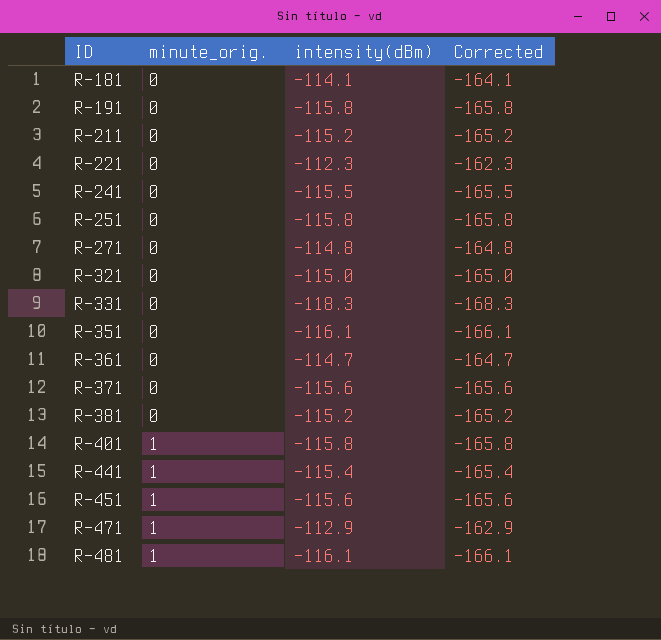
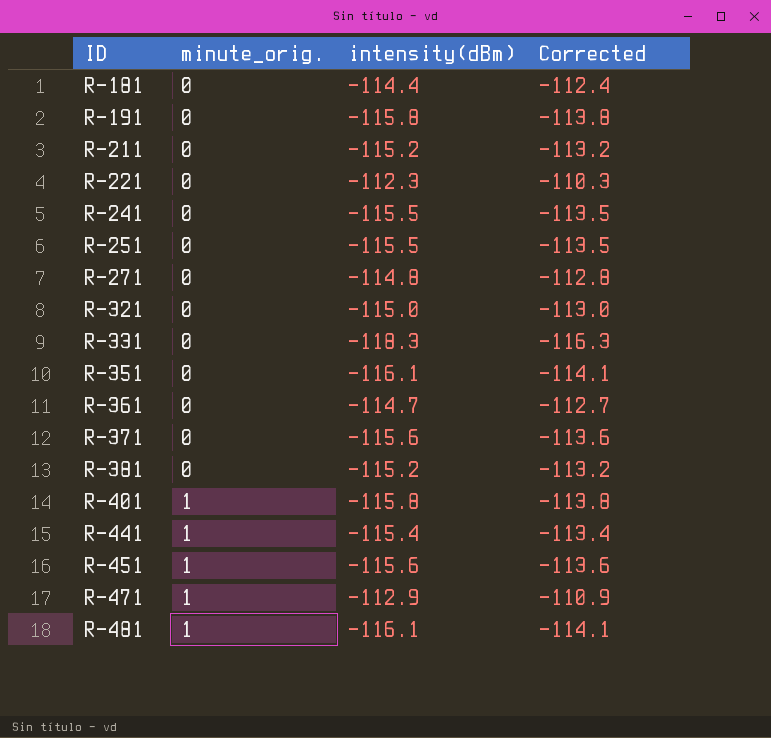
column Corrected | formula: [intensity(dBm)] - 50 -> [intensity(dBm)] + 2
R-181 | intensity(dBm): -114.1 -> -114.4
R-251 | intensity(dBm): -115.8 -> -115.5

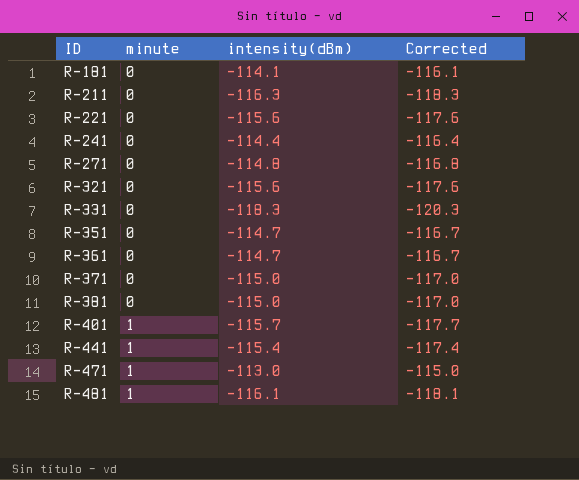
column name: minute_orig. -> minute
column Corrected | formula: [intensity(dBm)] + 2 -> [intensity(dBm)] - 2
row R-191: 0 | -115.8 | -113.8 -> none
row R-251: 0 | -115.5 | -113.5 -> none
row R-451: 1 | -115.6 | -113.6 -> none
R-181 | intensity(dBm): -114.4 -> -114.1
R-211 | intensity(dBm): -115.2 -> -116.3
R-221 | intensity(dBm): -112.3 -> -115.6
R-241 | intensity(dBm): -115.5 -> -114.4
R-321 | intensity(dBm): -115.0 -> -115.6
R-351 | intensity(dBm): -116.1 -> -114.7
R-371 | intensity(dBm): -115.6 -> -115.0
R-381 | intensity(dBm): -115.2 -> -115.0
R-401 | intensity(dBm): -115.8 -> -115.7
R-471 | intensity(dBm): -112.9 -> -113.0

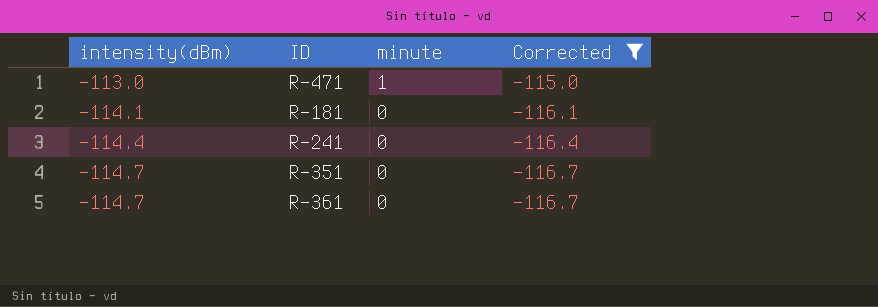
filter: none -> Corrected >= -116.7
row order: ID ascending -> intensity(dBm) descending
column intensity(dBm) | position: 3 -> 1

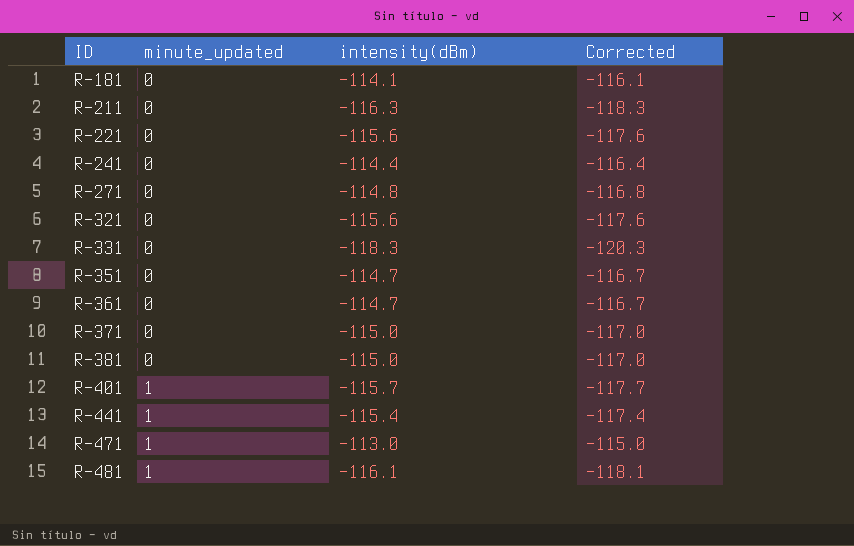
filter: Corrected >= -116.7 -> none
row order: intensity(dBm) descending -> ID ascending
column name: minute -> minute_updated
column intensity(dBm) | position: 1 -> 3

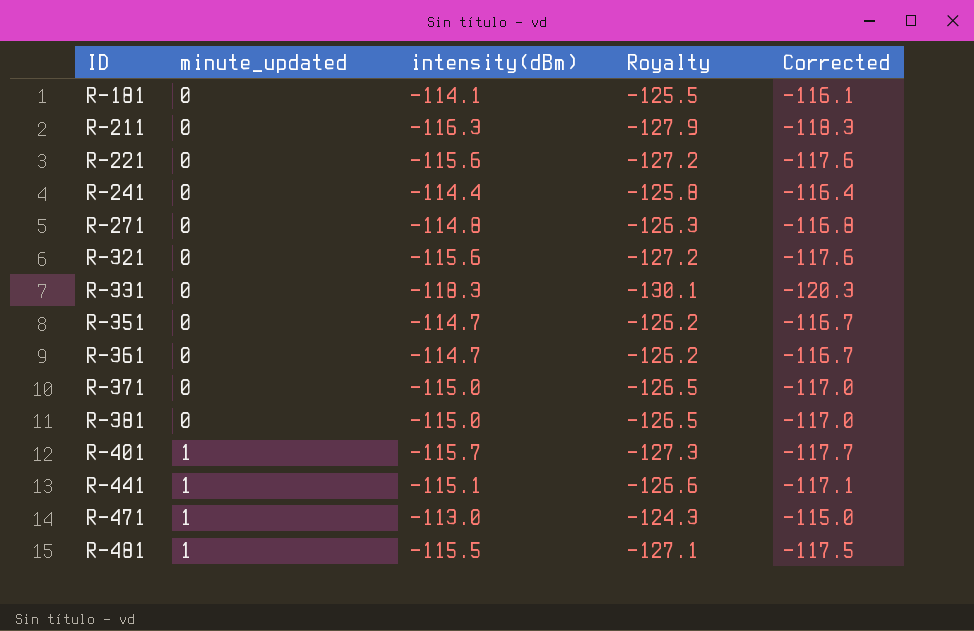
column Royalty | formula: none -> [intensity(dBm)] * 1.1
R-441 | intensity(dBm): -115.4 -> -115.1
R-441 | Corrected: -117.4 -> -117.1
R-481 | intensity(dBm): -116.1 -> -115.5
R-481 | Corrected: -118.1 -> -117.5

